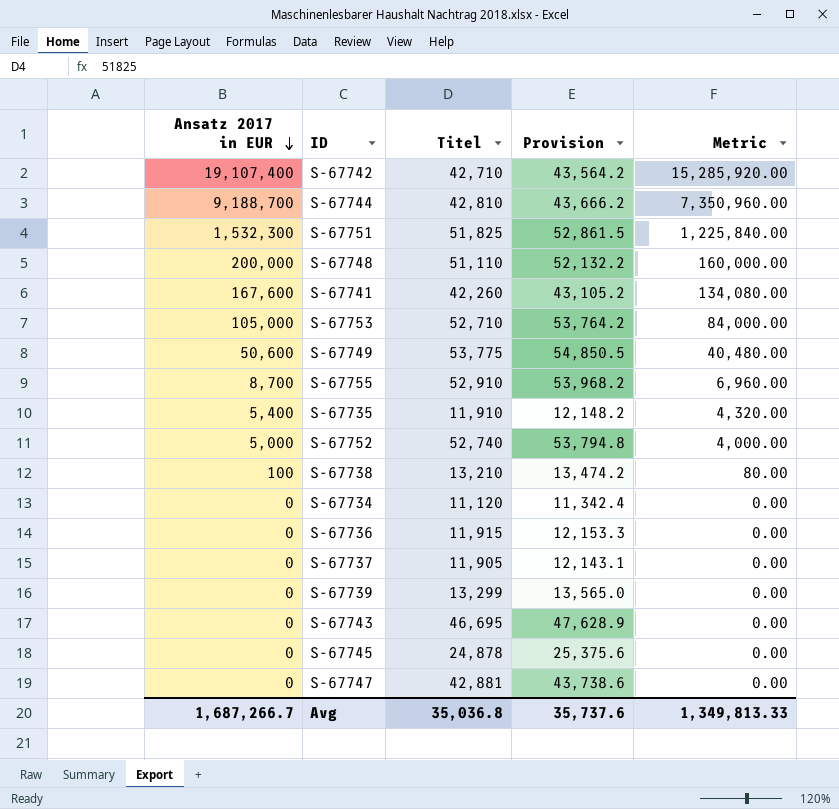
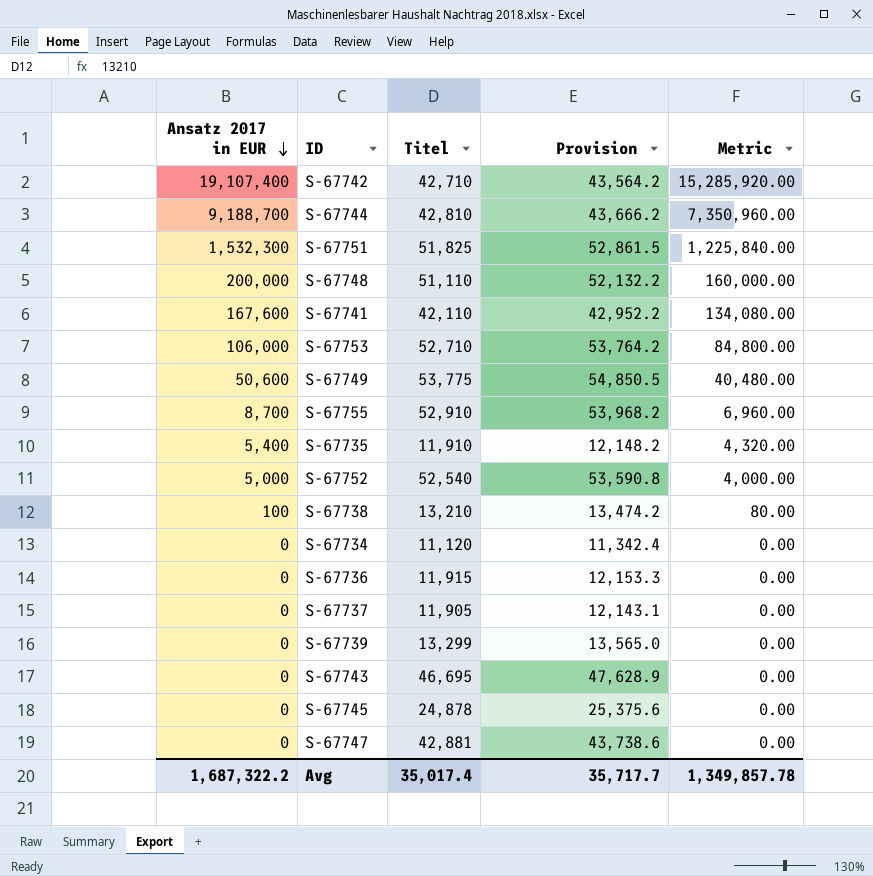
S-67741 | Titel: 42,260 -> 42,110
S-67741 | Provision: 43,105.2 -> 42,952.2
S-67753 | Ansatz 2017 in EUR: 105,000 -> 106,000
S-67753 | Metric: 84,000.00 -> 84,800.00
S-67752 | Titel: 52,740 -> 52,540
S-67752 | Provision: 53,794.8 -> 53,590.8
Avg | Ansatz 2017 in EUR: 1,687,266.7 -> 1,687,322.2
Avg | Titel: 35,036.8 -> 35,017.4
Avg | Provision: 35,737.6 -> 35,717.7
Avg | Metric: 1,349,813.33 -> 1,349,857.78

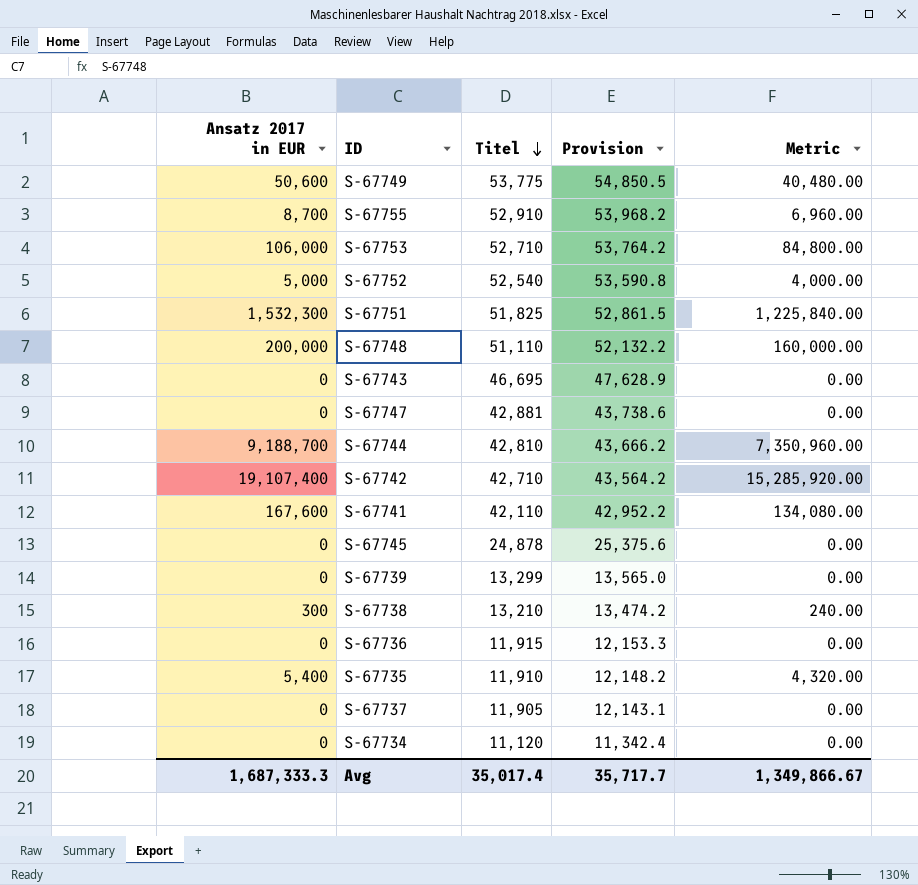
row order: Ansatz 2017 in EUR descending -> Titel descending
S-67738 | Ansatz 2017 in EUR: 100 -> 300
S-67738 | Metric: 80.00 -> 240.00
Avg | Ansatz 2017 in EUR: 1,687,322.2 -> 1,687,333.3
Avg | Metric: 1,349,857.78 -> 1,349,866.67

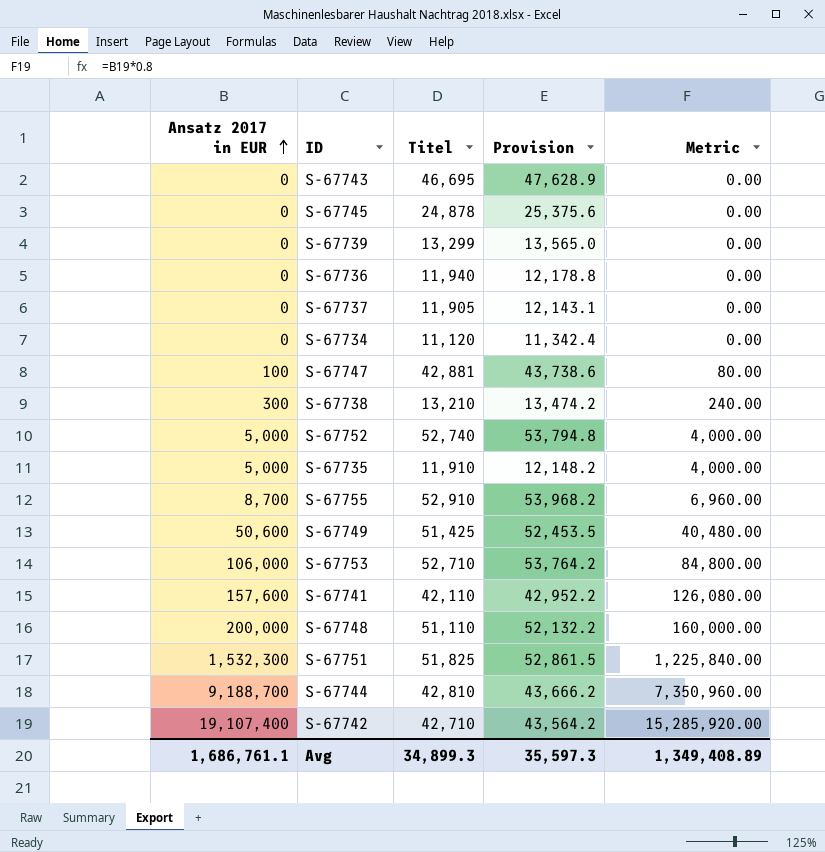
row order: Titel descending -> Ansatz 2017 in EUR ascending
S-67736 | Titel: 11,915 -> 11,940
S-67736 | Provision: 12,153.3 -> 12,178.8
S-67747 | Ansatz 2017 in EUR: 0 -> 100
S-67747 | Metric: 0.00 -> 80.00
S-67752 | Titel: 52,540 -> 52,740
S-67752 | Provision: 53,590.8 -> 53,794.8
S-67735 | Ansatz 2017 in EUR: 5,400 -> 5,000
S-67735 | Metric: 4,320.00 -> 4,000.00
S-67749 | Titel: 53,775 -> 51,425
S-67749 | Provision: 54,850.5 -> 52,453.5
S-67741 | Ansatz 2017 in EUR: 167,600 -> 157,600
S-67741 | Metric: 134,080.00 -> 126,080.00
Avg | Ansatz 2017 in EUR: 1,687,333.3 -> 1,686,761.1
Avg | Titel: 35,017.4 -> 34,899.3
Avg | Provision: 35,717.7 -> 35,597.3
Avg | Metric: 1,349,866.67 -> 1,349,408.89

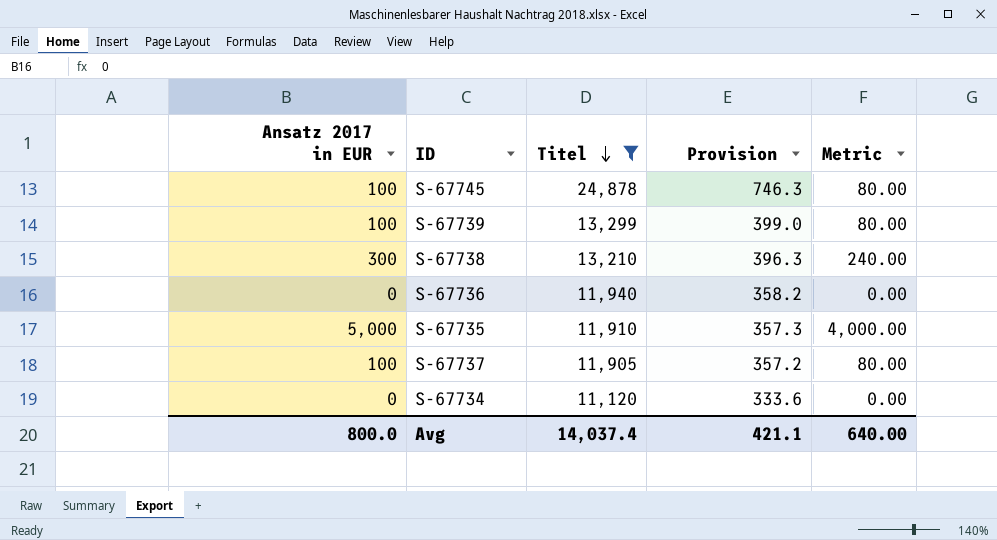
filter: none -> Titel <= 24,878
row order: Ansatz 2017 in EUR ascending -> Titel descending
column Provision | formula: [Titel] * 1.02 -> [Titel] * 0.03
S-67745 | Ansatz 2017 in EUR: 0 -> 100
S-67745 | Metric: 0.00 -> 80.00
S-67739 | Ansatz 2017 in EUR: 0 -> 100
S-67739 | Metric: 0.00 -> 80.00
S-67737 | Ansatz 2017 in EUR: 0 -> 100
S-67737 | Metric: 0.00 -> 80.00
Avg | Ansatz 2017 in EUR: 1,686,761.1 -> 800.0
Avg | Titel: 34,899.3 -> 14,037.4
Avg | Provision: 35,597.3 -> 421.1
Avg | Metric: 1,349,408.89 -> 640.00

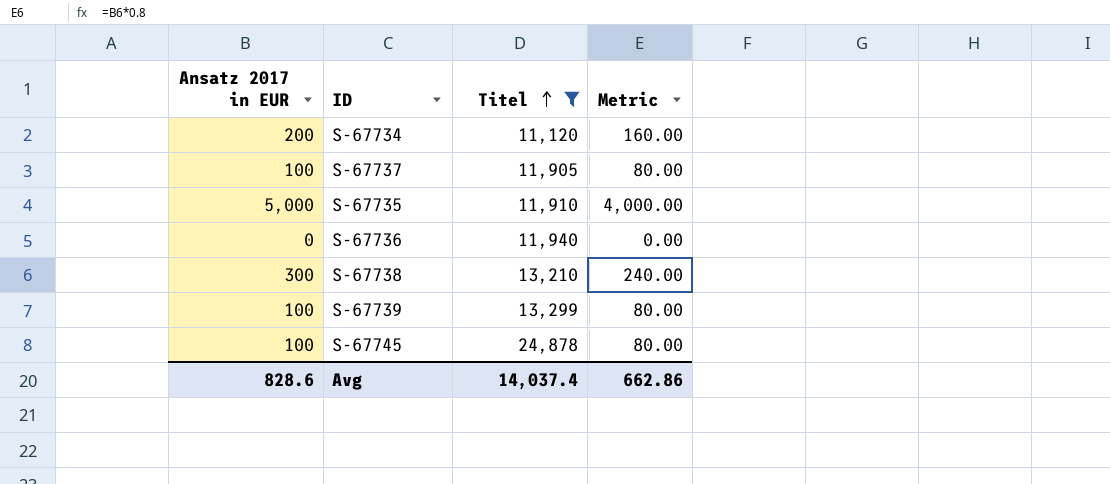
row order: Titel descending -> Titel ascending
column Provision | formula: [Titel] * 0.03 -> none
S-67734 | Ansatz 2017 in EUR: 0 -> 200
S-67734 | Metric: 0.00 -> 160.00
Avg | Ansatz 2017 in EUR: 800.0 -> 828.6
Avg | Metric: 640.00 -> 662.86

